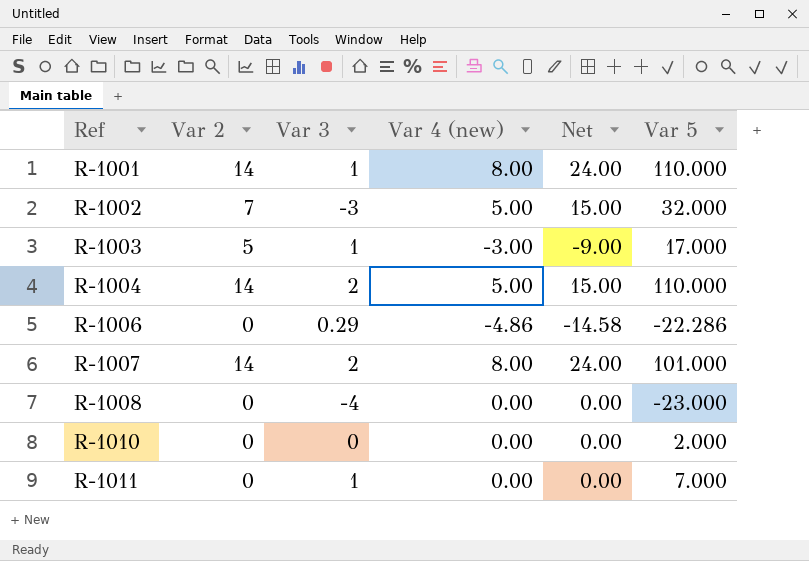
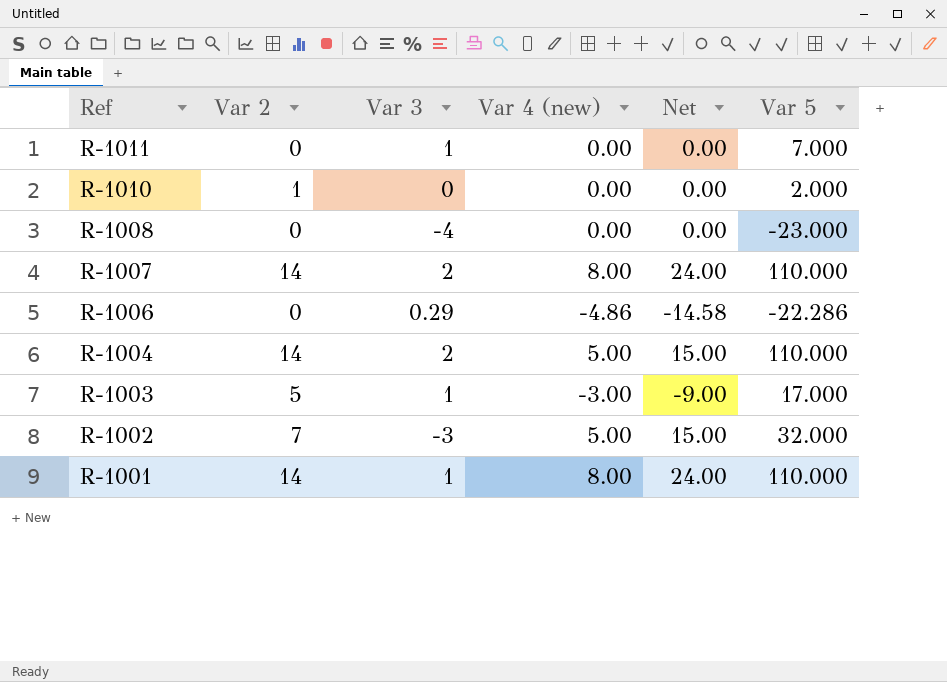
row order: Ref ascending -> Ref descending
R-1010 | Var 2: 0 -> 1
R-1007 | Var 5: 101.000 -> 110.000

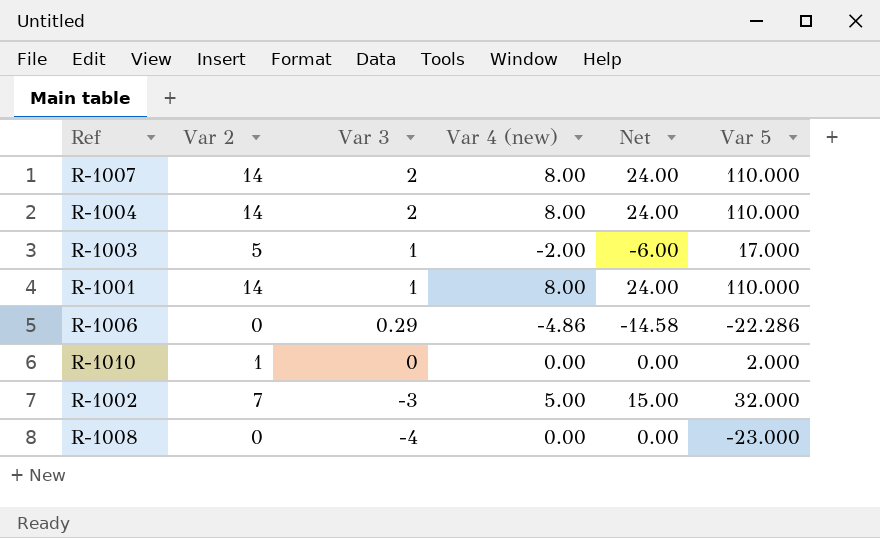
row order: Ref descending -> Var 3 descending
row R-1011: 0 | 1 | 0.00 | 0.00 | 7.000 -> none
R-1004 | Var 4 (new): 5.00 -> 8.00
R-1004 | Net: 15.00 -> 24.00
R-1003 | Var 4 (new): -3.00 -> -2.00
R-1003 | Net: -9.00 -> -6.00

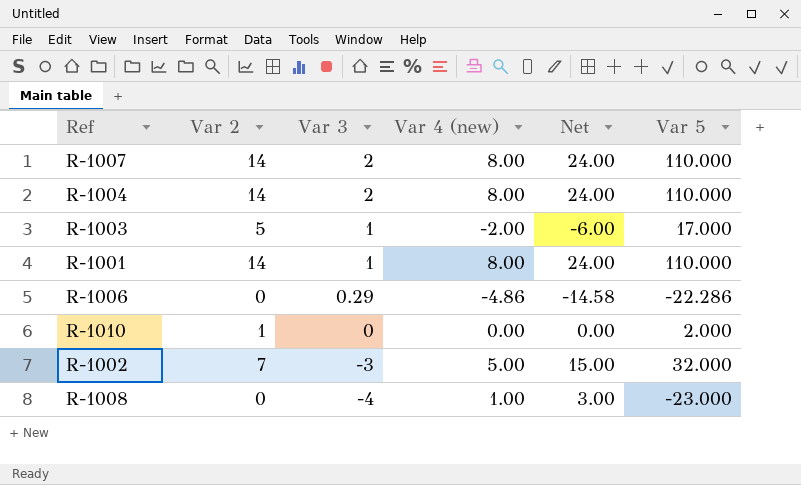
R-1008 | Var 4 (new): 0.00 -> 1.00
R-1008 | Net: 0.00 -> 3.00

